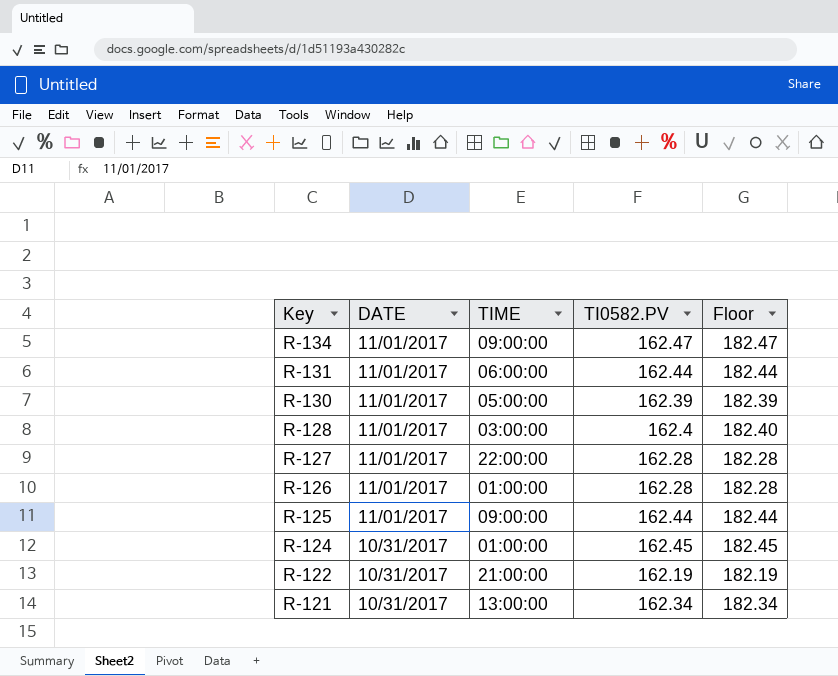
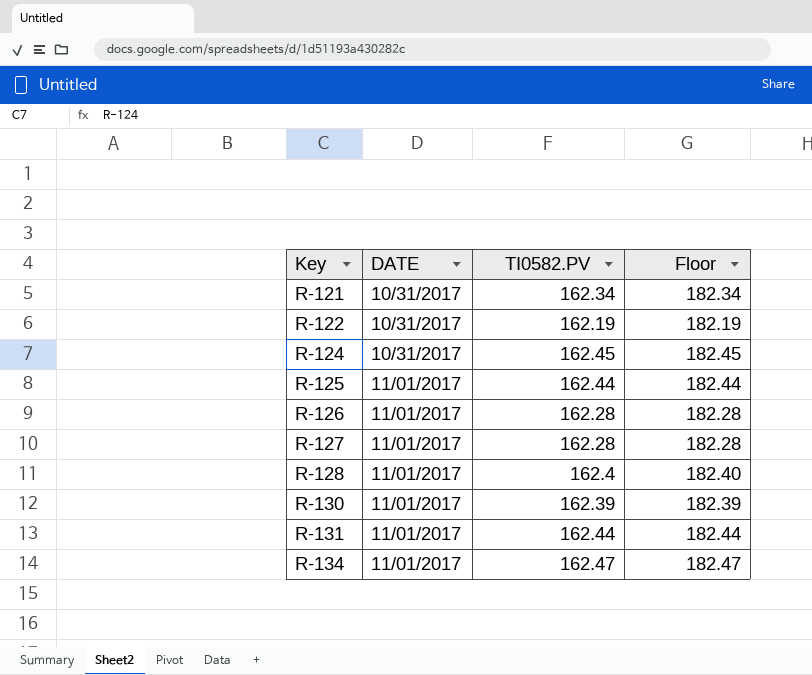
row order: Key descending -> Key ascending
column TIME | position: 3 -> none

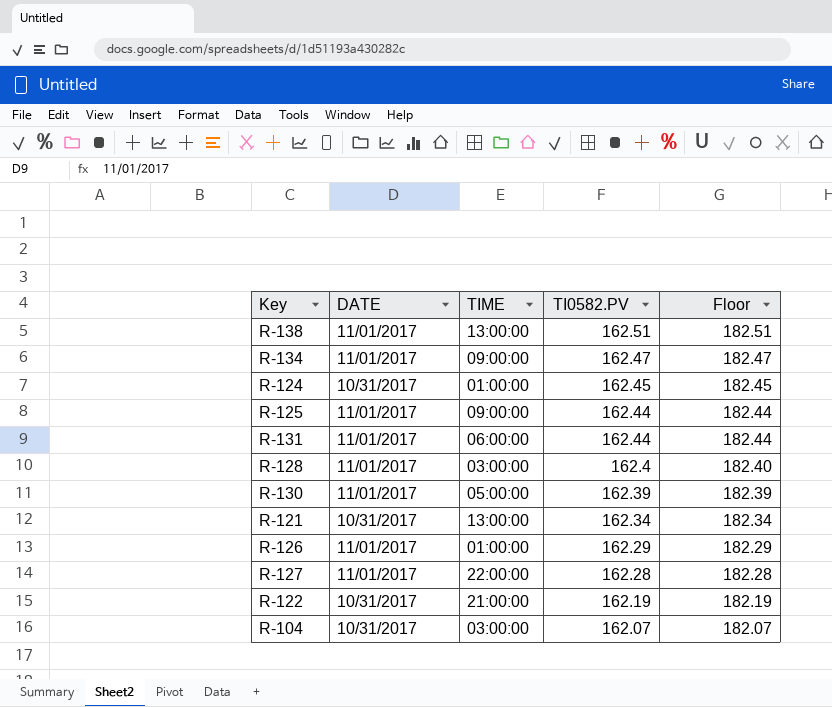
row order: Key ascending -> TI0582.PV descending
column TIME | position: none -> 3
row R-138: none -> 11/01/2017 | 13:00:00 | 162.51 | 182.51
R-126 | TI0582.PV: 162.28 -> 162.29
R-126 | Floor: 182.28 -> 182.29
row R-104: none -> 10/31/2017 | 03:00:00 | 162.07 | 182.07

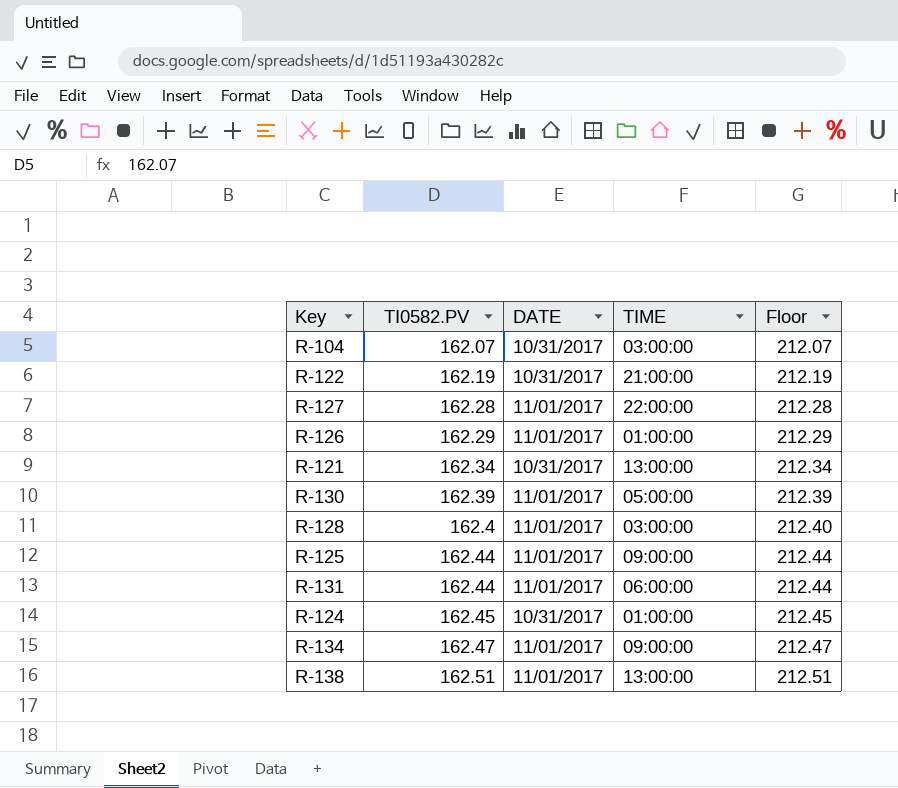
row order: TI0582.PV descending -> TI0582.PV ascending
column TI0582.PV | position: 4 -> 2
column Floor | formula: [TI0582.PV] + 20 -> [TI0582.PV] + 50

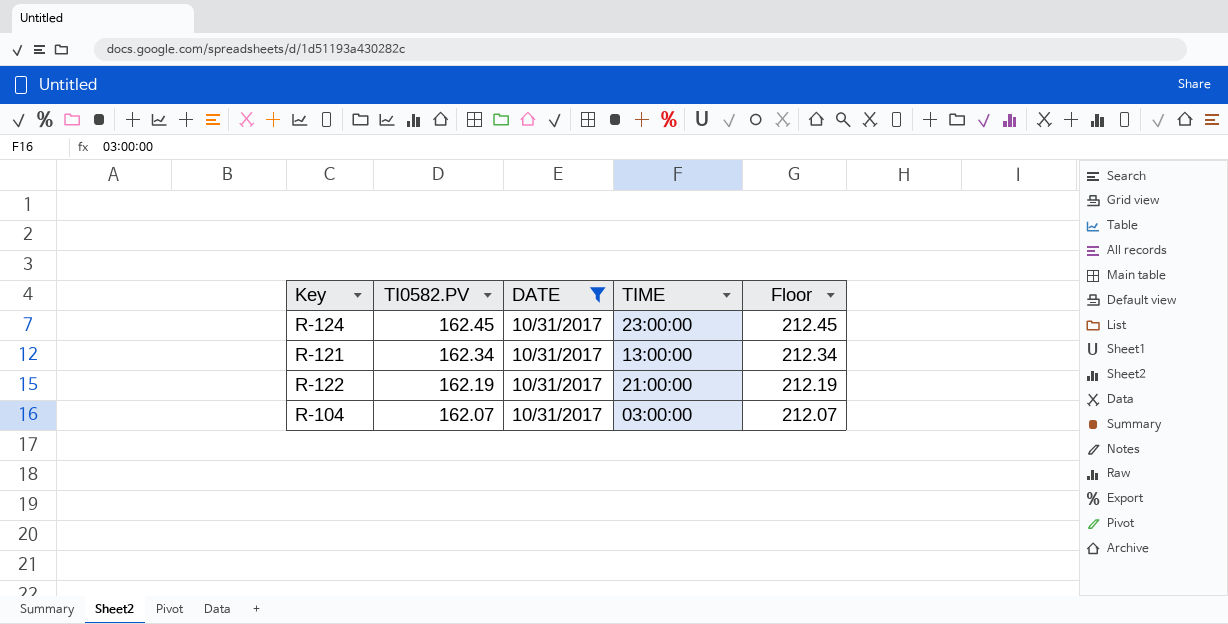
filter: none -> DATE = 10/31/2017
row order: TI0582.PV ascending -> TI0582.PV descending
R-124 | TIME: 01:00:00 -> 23:00:00

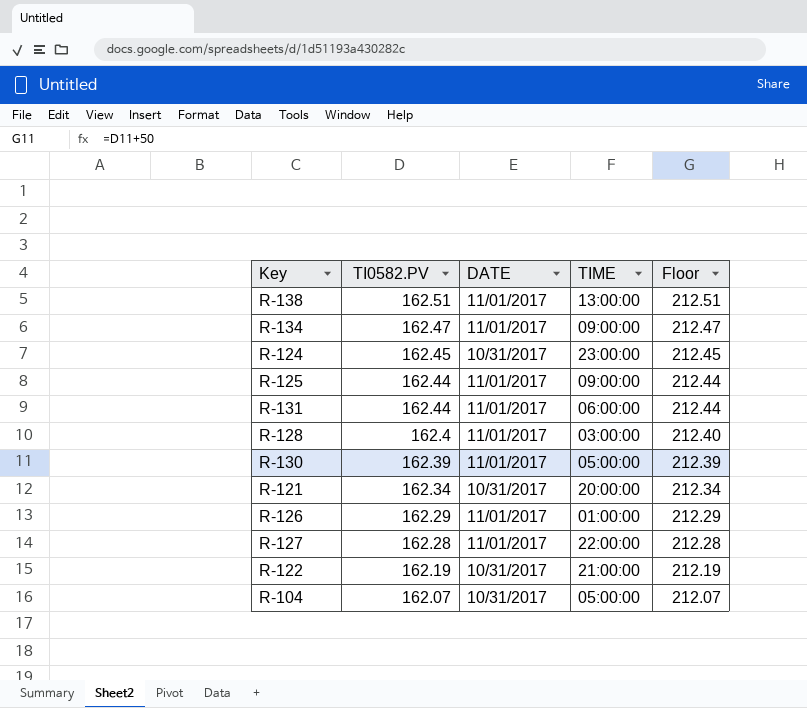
filter: DATE = 10/31/2017 -> none
R-121 | TIME: 13:00:00 -> 20:00:00
R-104 | TIME: 03:00:00 -> 05:00:00

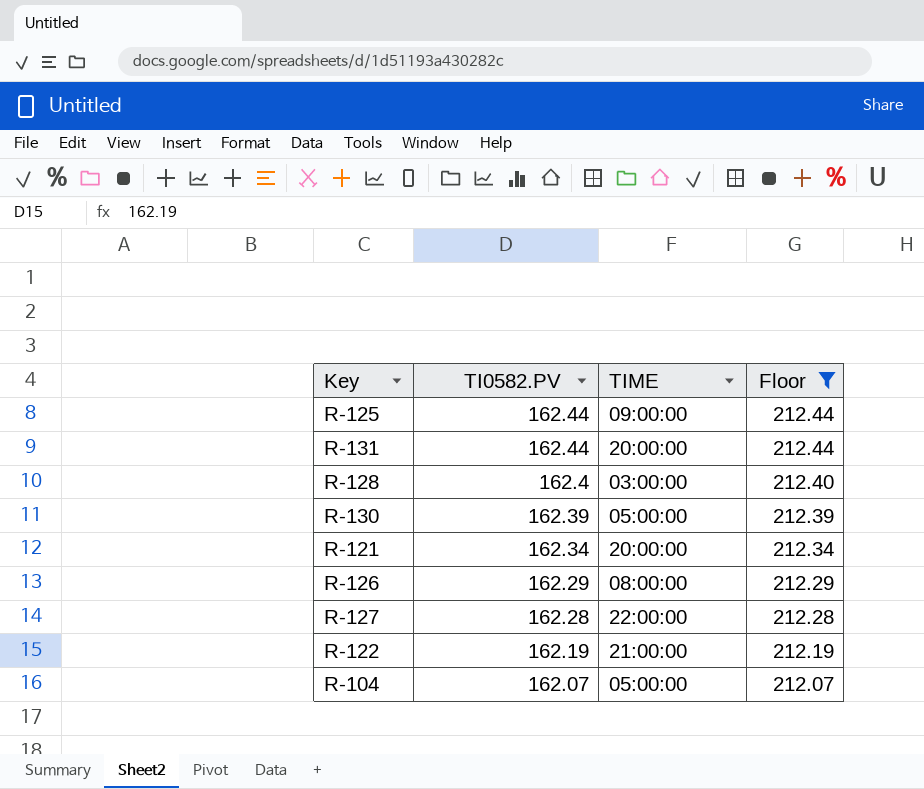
filter: none -> Floor <= 212.44
column DATE | position: 3 -> none
R-131 | TIME: 06:00:00 -> 20:00:00
R-126 | TIME: 01:00:00 -> 08:00:00

